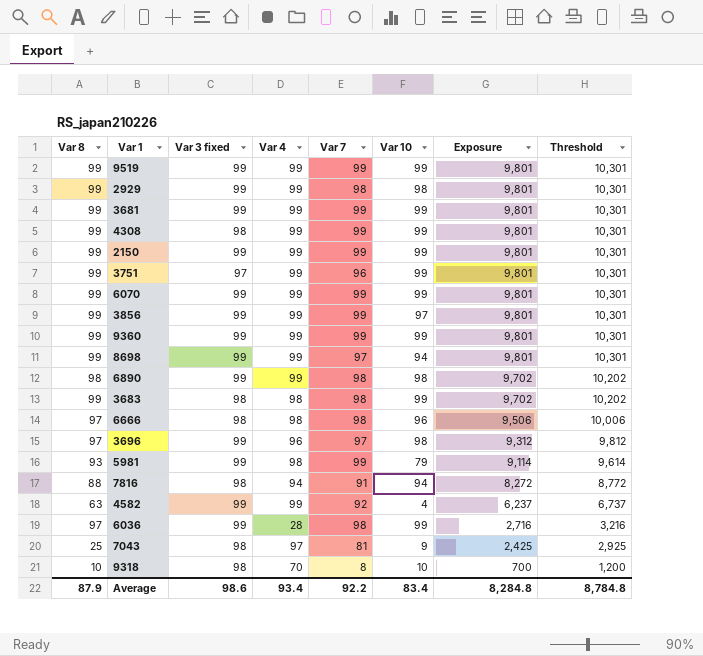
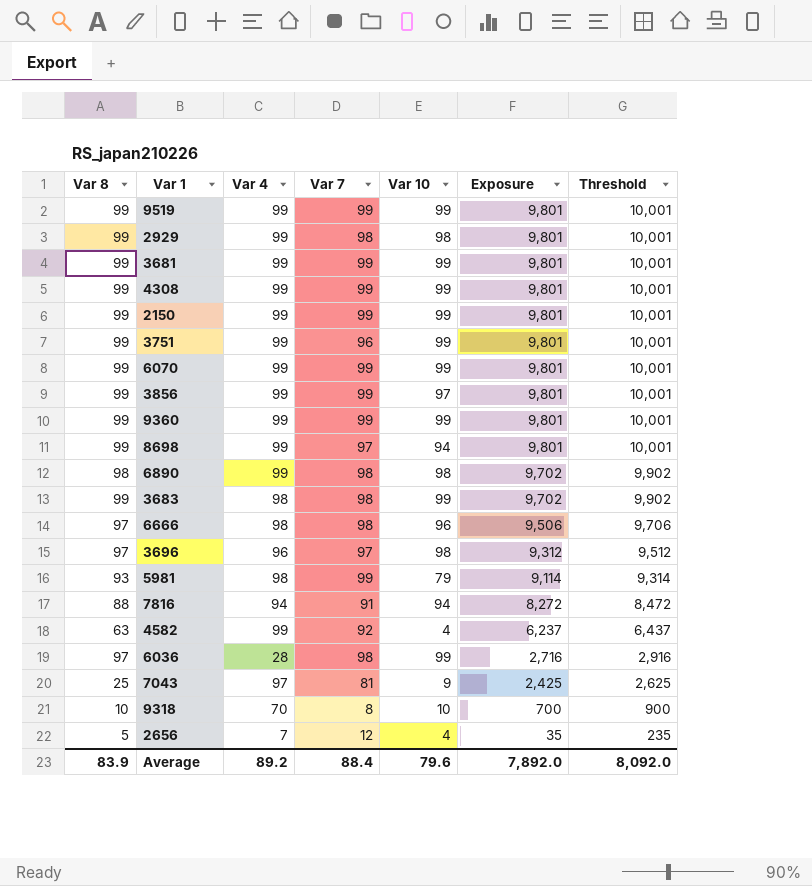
column Var 3 fixed | position: 3 -> none
column Threshold | formula: [Exposure] + 500 -> [Exposure] + 200
row 2656: none -> 5 | 7 | 12 | 4 | 35 | 235
Average | Var 8: 87.9 -> 83.9
Average | Var 4: 93.4 -> 89.2
Average | Var 7: 92.2 -> 88.4
Average | Var 10: 83.4 -> 79.6
Average | Exposure: 8,284.8 -> 7,892.0
Average | Threshold: 8,784.8 -> 8,092.0

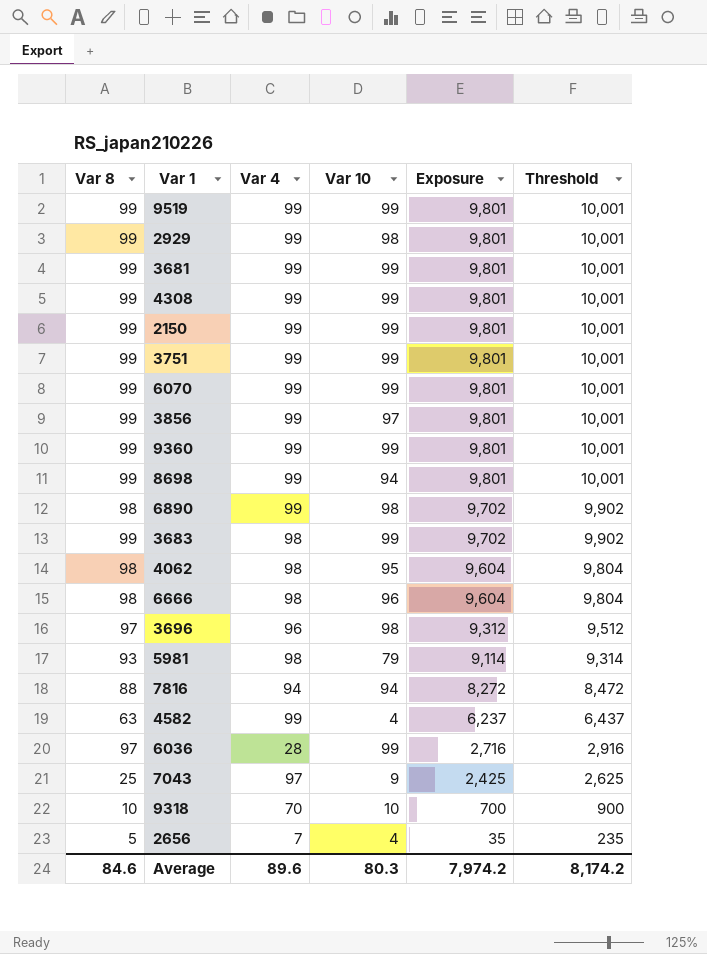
column Var 7 | position: 4 -> none
row 4062: none -> 98 | 98 | 95 | 9,604 | 9,804
6666 | Var 8: 97 -> 98
6666 | Exposure: 9,506 -> 9,604
6666 | Threshold: 9,706 -> 9,804
Average | Var 8: 83.9 -> 84.6
Average | Var 4: 89.2 -> 89.6
Average | Var 10: 79.6 -> 80.3
Average | Exposure: 7,892.0 -> 7,974.2
Average | Threshold: 8,092.0 -> 8,174.2

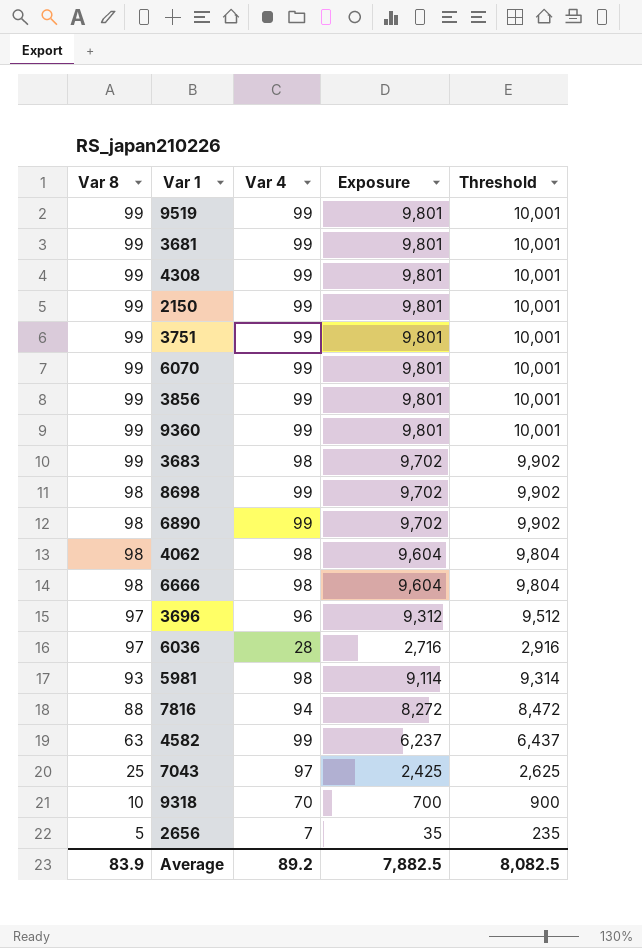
row order: Exposure descending -> Var 8 descending
column Var 10 | position: 4 -> none
row 2929: 99 | 99 | 98 | 9,801 | 10,001 -> none
8698 | Var 8: 99 -> 98
8698 | Exposure: 9,801 -> 9,702
8698 | Threshold: 10,001 -> 9,902
Average | Var 8: 84.6 -> 83.9
Average | Var 4: 89.6 -> 89.2
Average | Exposure: 7,974.2 -> 7,882.5
Average | Threshold: 8,174.2 -> 8,082.5

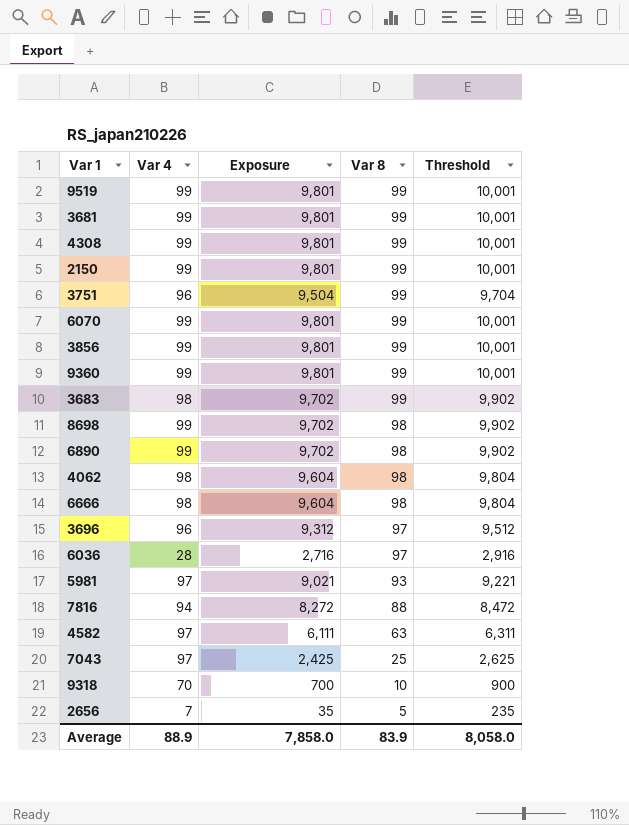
column Var 8 | position: 1 -> 4
3751 | Var 4: 99 -> 96
3751 | Exposure: 9,801 -> 9,504
3751 | Threshold: 10,001 -> 9,704
5981 | Var 4: 98 -> 97
5981 | Exposure: 9,114 -> 9,021
5981 | Threshold: 9,314 -> 9,221
4582 | Var 4: 99 -> 97
4582 | Exposure: 6,237 -> 6,111
4582 | Threshold: 6,437 -> 6,311
Average | Var 4: 89.2 -> 88.9
Average | Exposure: 7,882.5 -> 7,858.0
Average | Threshold: 8,082.5 -> 8,058.0

